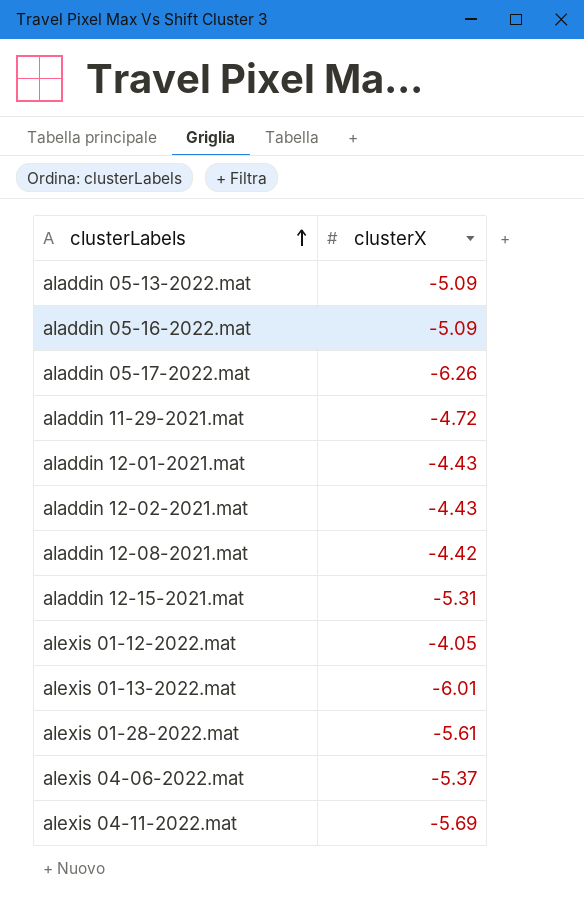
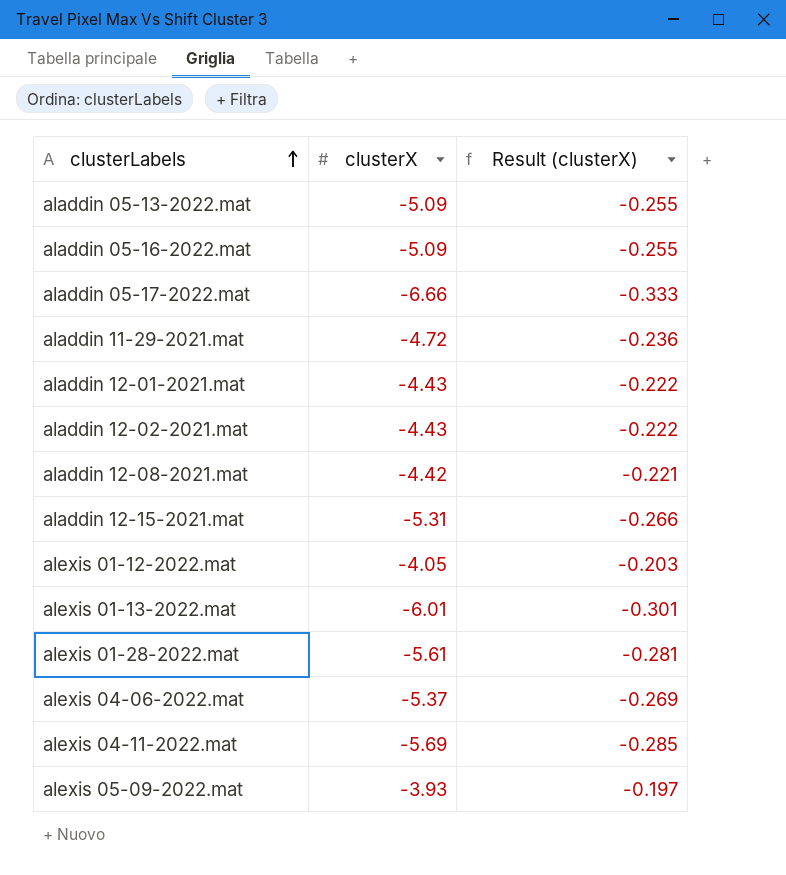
column Result (clusterX) | formula: none -> [clusterX] * 0.05
aladdin 05-17-2022.mat | clusterX: -6.26 -> -6.66
row alexis 05-09-2022.mat: none -> -3.93 | -0.197

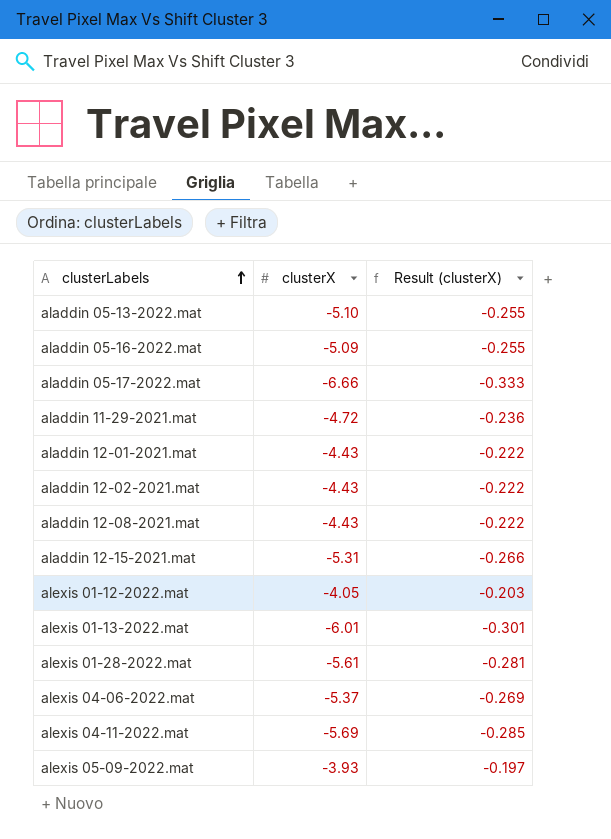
aladdin 05-13-2022.mat | clusterX: -5.09 -> -5.10
aladdin 12-08-2021.mat | clusterX: -4.42 -> -4.43
aladdin 12-08-2021.mat | Result (clusterX): -0.221 -> -0.222

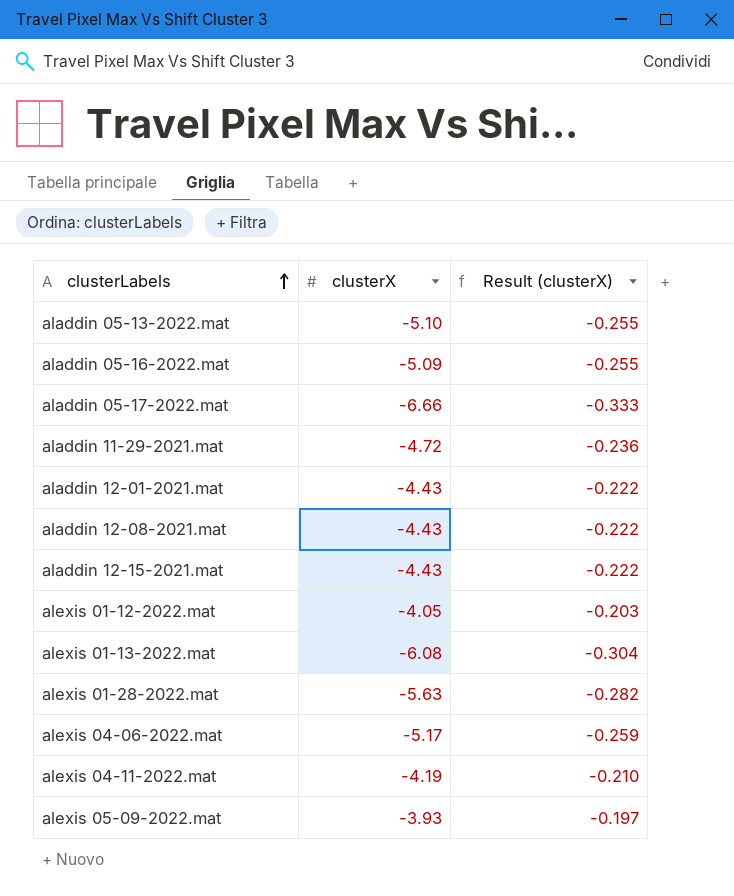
row aladdin 12-02-2021.mat: -4.43 | -0.222 -> none
aladdin 12-15-2021.mat | clusterX: -5.31 -> -4.43
aladdin 12-15-2021.mat | Result (clusterX): -0.266 -> -0.222
alexis 01-13-2022.mat | clusterX: -6.01 -> -6.08
alexis 01-13-2022.mat | Result (clusterX): -0.301 -> -0.304
alexis 01-28-2022.mat | clusterX: -5.61 -> -5.63
alexis 01-28-2022.mat | Result (clusterX): -0.281 -> -0.282
alexis 04-06-2022.mat | clusterX: -5.37 -> -5.17
alexis 04-06-2022.mat | Result (clusterX): -0.269 -> -0.259
alexis 04-11-2022.mat | clusterX: -5.69 -> -4.19
alexis 04-11-2022.mat | Result (clusterX): -0.285 -> -0.210

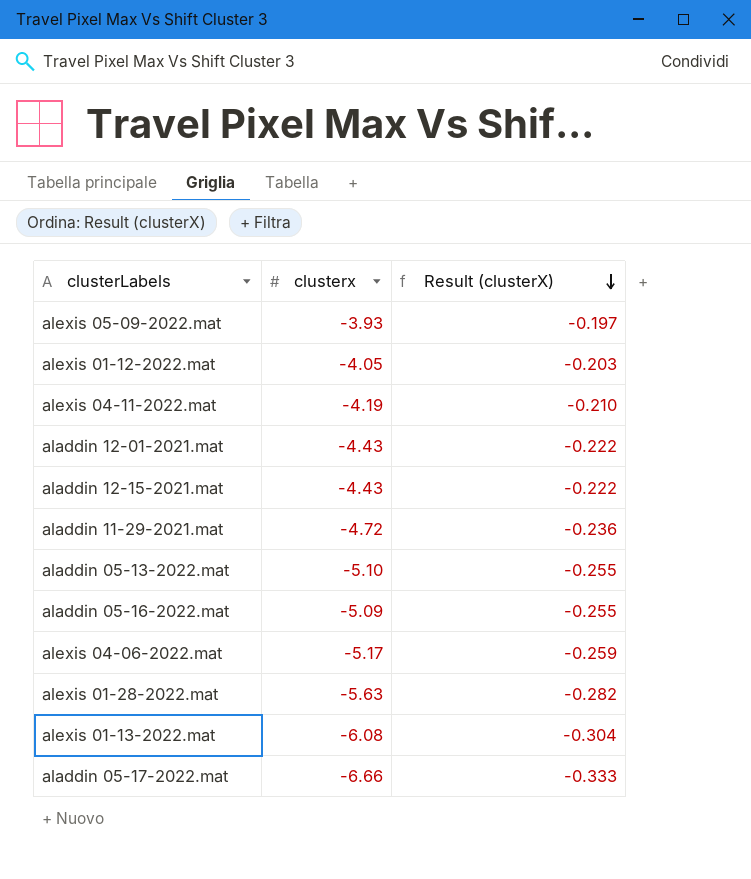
row order: clusterLabels ascending -> Result (clusterX) descending
column name: clusterX -> clusterx
row aladdin 12-08-2021.mat: -4.43 | -0.222 -> none

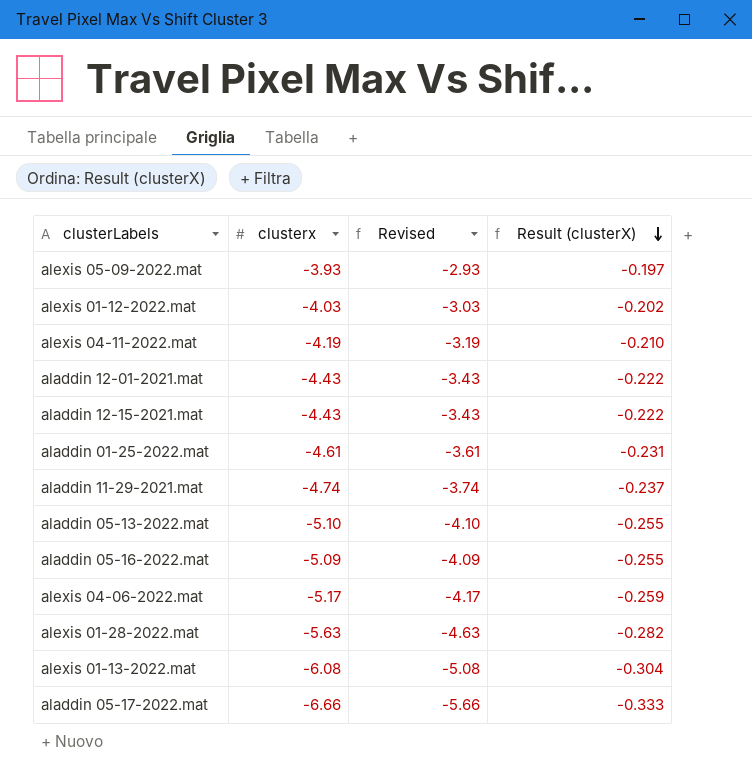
column Revised | formula: none -> [clusterx] + 1
alexis 01-12-2022.mat | clusterx: -4.05 -> -4.03
alexis 01-12-2022.mat | Result (clusterX): -0.203 -> -0.202
row aladdin 01-25-2022.mat: none -> -4.61 | -3.61 | -0.231
aladdin 11-29-2021.mat | clusterx: -4.72 -> -4.74
aladdin 11-29-2021.mat | Result (clusterX): -0.236 -> -0.237

